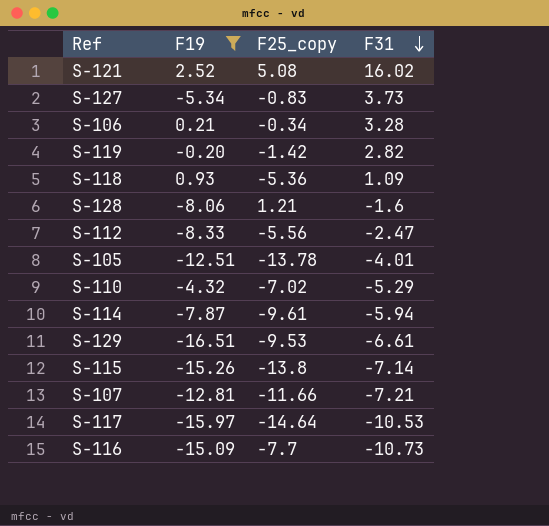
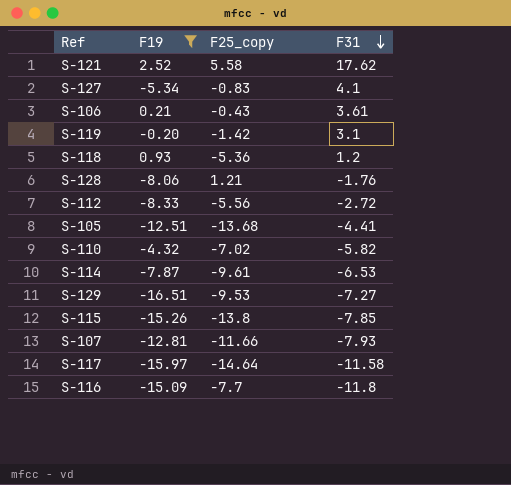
S-121 | F25_copy: 5.08 -> 5.58
S-121 | F31: 16.02 -> 17.62
S-127 | F31: 3.73 -> 4.1
S-106 | F25_copy: -0.34 -> -0.43
S-106 | F31: 3.28 -> 3.61
S-119 | F31: 2.82 -> 3.1
S-118 | F31: 1.09 -> 1.2
S-128 | F31: -1.6 -> -1.76
S-112 | F31: -2.47 -> -2.72
S-105 | F25_copy: -13.78 -> -13.68
S-105 | F31: -4.01 -> -4.41
S-110 | F31: -5.29 -> -5.82
S-114 | F31: -5.94 -> -6.53
S-129 | F31: -6.61 -> -7.27
S-115 | F31: -7.14 -> -7.85
S-107 | F31: -7.21 -> -7.93
S-117 | F31: -10.53 -> -11.58
S-116 | F31: -10.73 -> -11.8

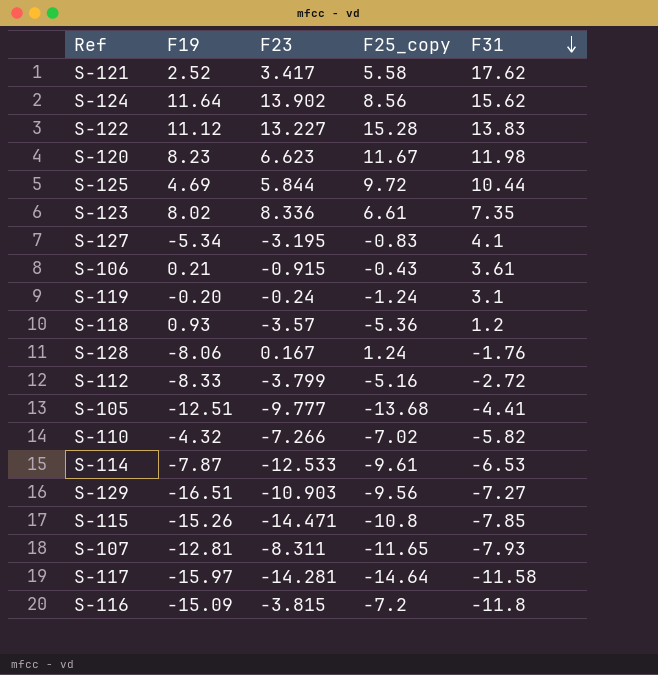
filter: F19 <= 2.52 -> none
column F23 | position: none -> 3
S-119 | F25_copy: -1.42 -> -1.24
S-128 | F25_copy: 1.21 -> 1.24
S-112 | F25_copy: -5.56 -> -5.16
S-129 | F25_copy: -9.53 -> -9.56
S-115 | F25_copy: -13.8 -> -10.8
S-107 | F25_copy: -11.66 -> -11.65
S-116 | F25_copy: -7.7 -> -7.2

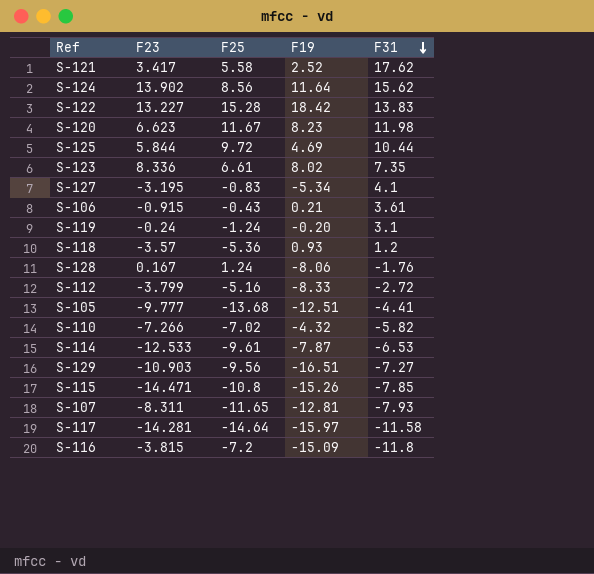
column name: F25_copy -> F25
column F19 | position: 2 -> 4
S-122 | F19: 11.12 -> 18.42

